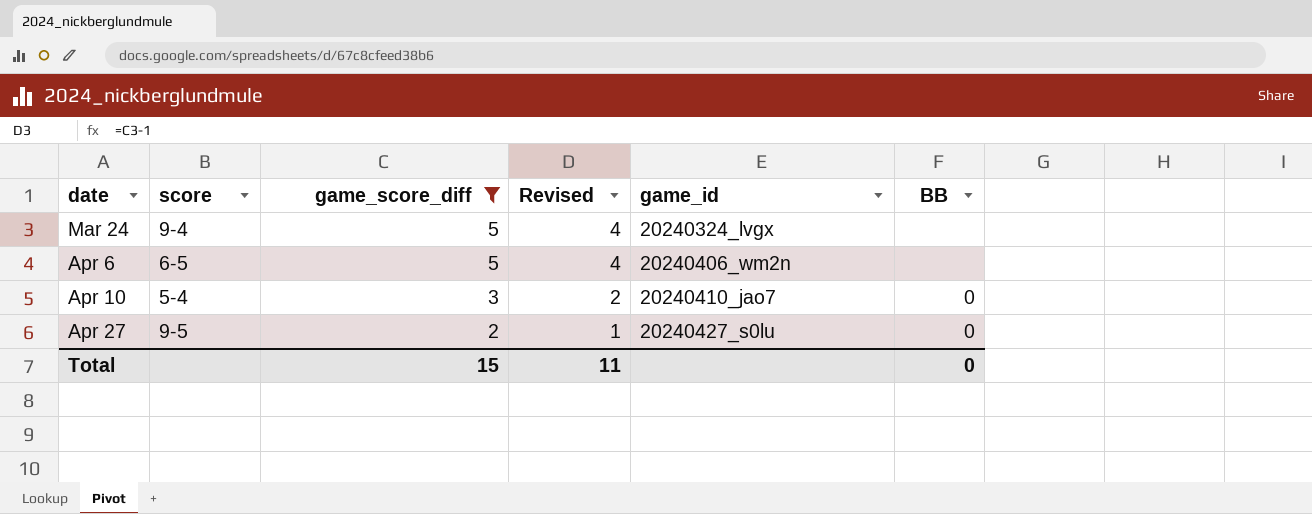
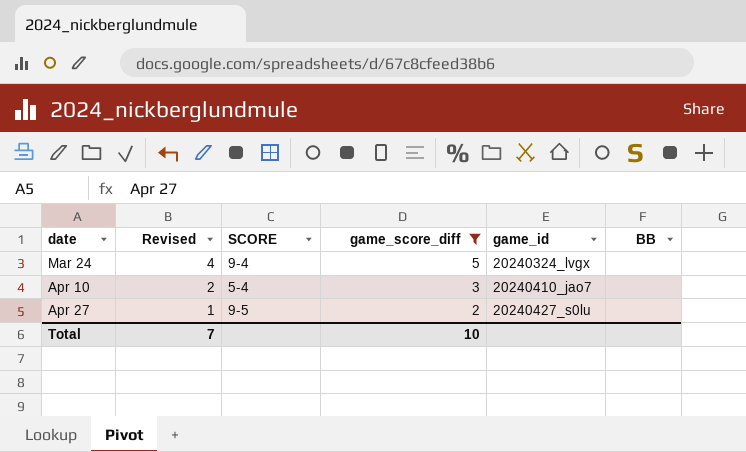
column Revised | position: 4 -> 2
column name: score -> SCORE
row Apr 6: 6-5 | 5 | 4 | 20240406_wm2n | none -> none
Apr 10 | BB: 0 -> none
Apr 27 | BB: 0 -> none
Total | Revised: 11 -> 7
Total | game_score_diff: 15 -> 10
Total | BB: 0 -> none

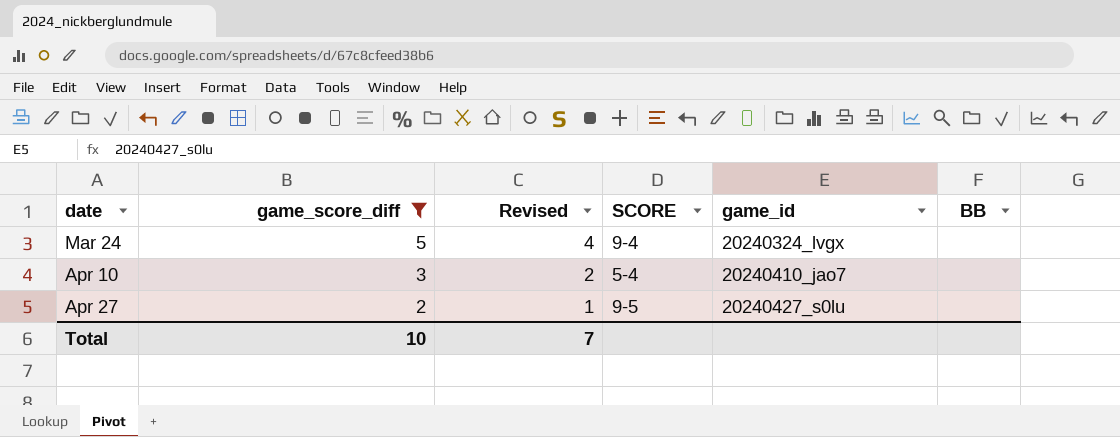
column game_score_diff | position: 4 -> 2

